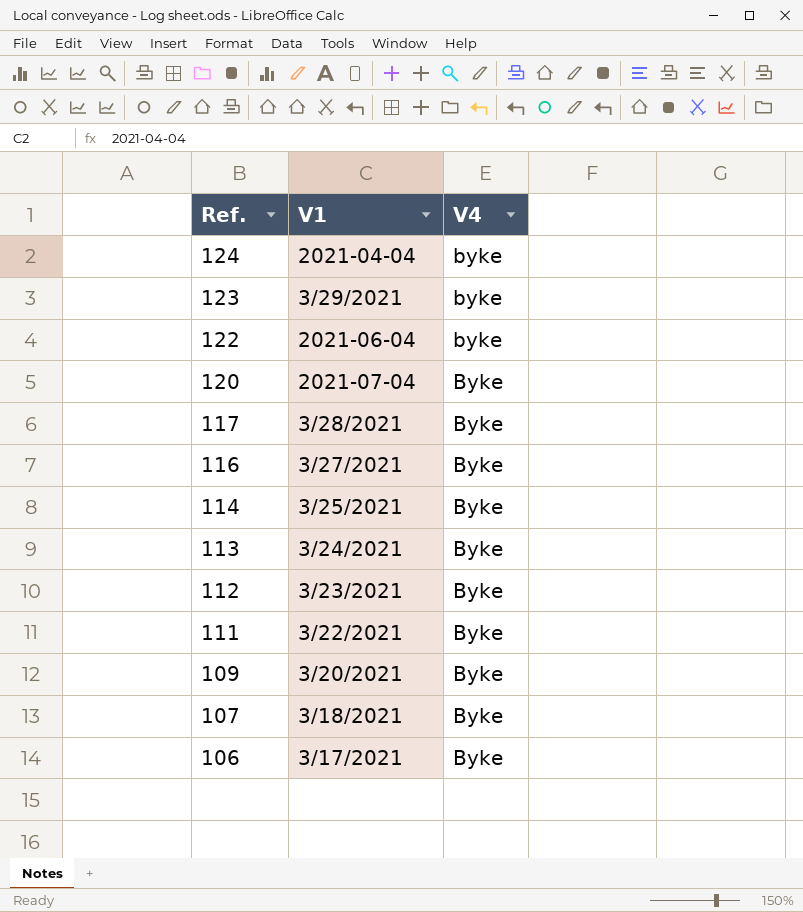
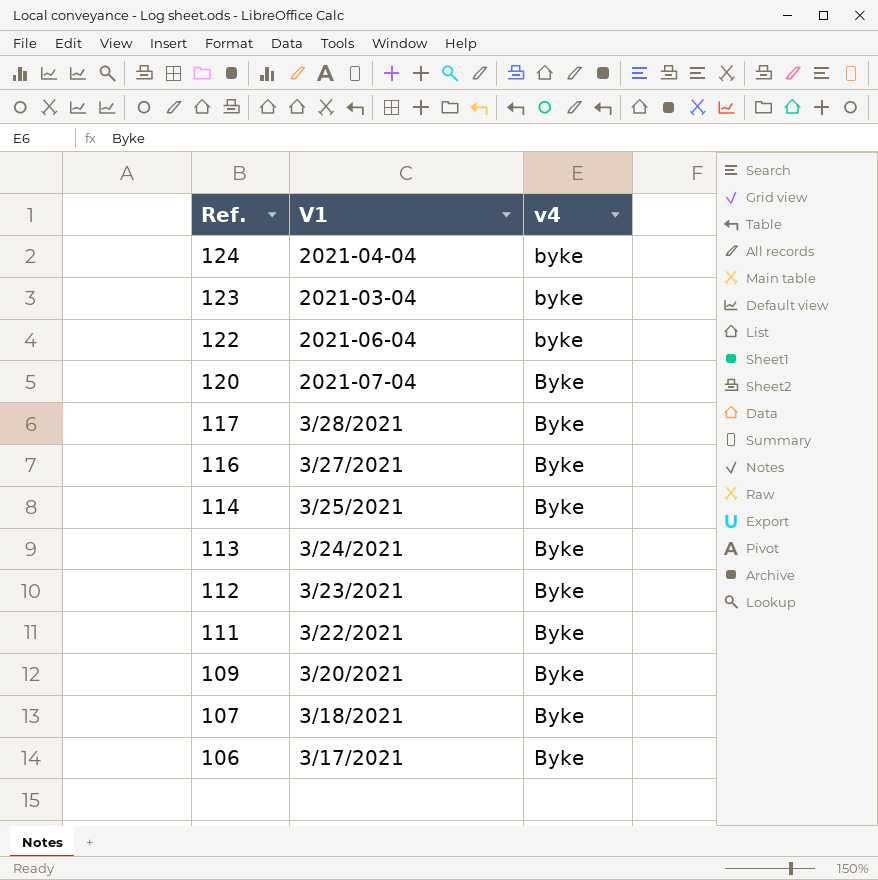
column name: V4 -> v4
123 | V1: 3/29/2021 -> 2021-03-04

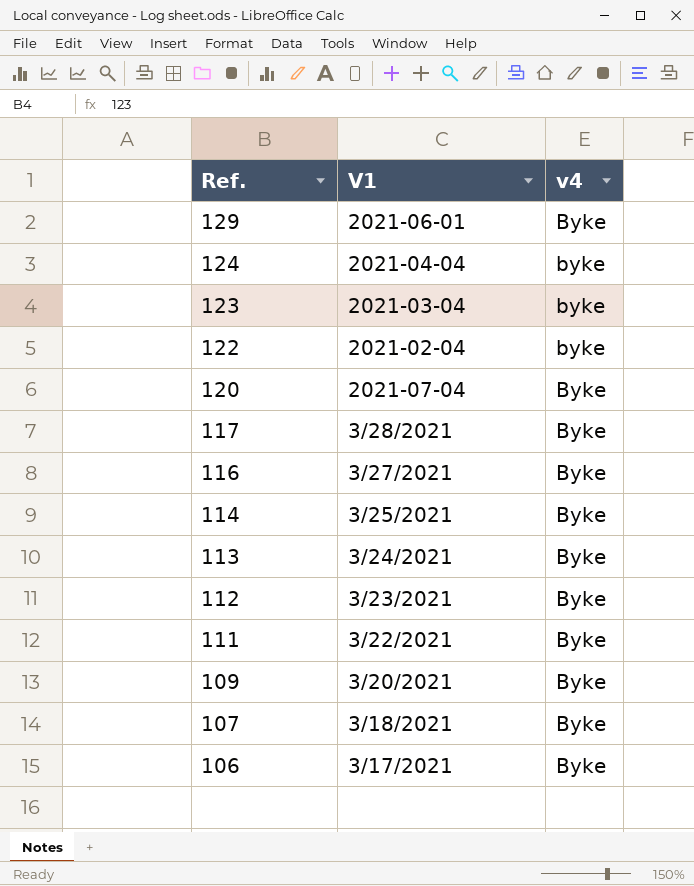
row 129: none -> 2021-06-01 | Byke
122 | V1: 2021-06-04 -> 2021-02-04

